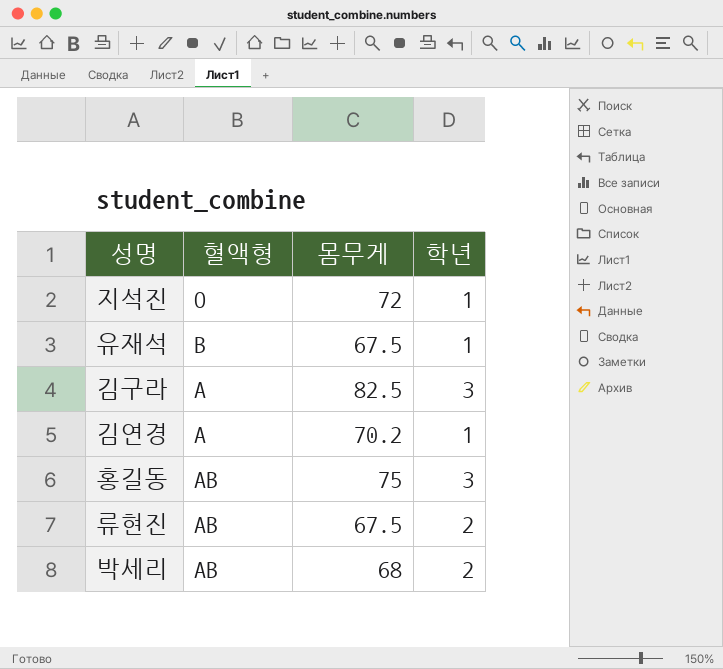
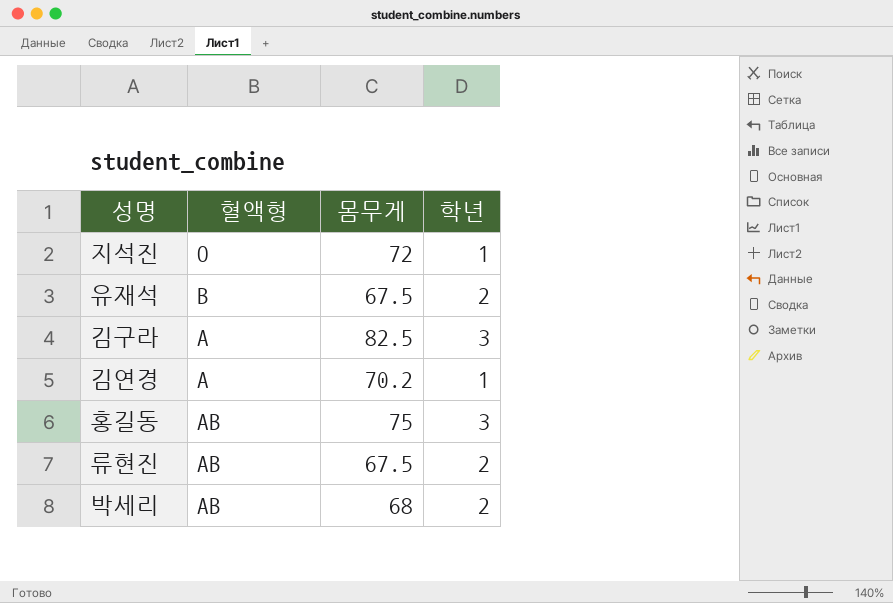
유재석 | 학년: 1 -> 2

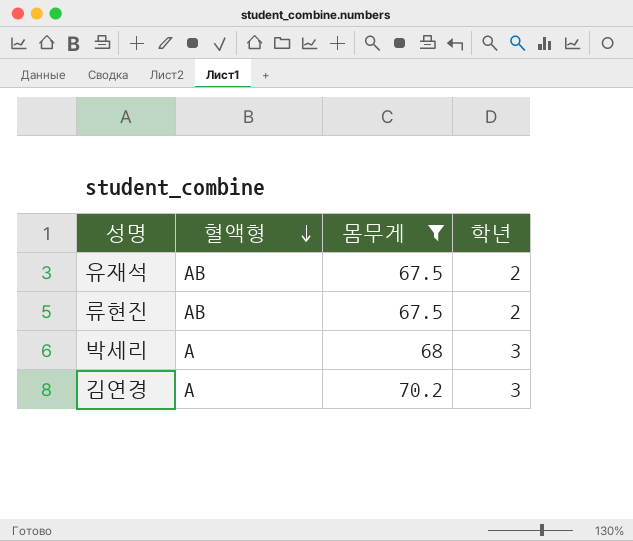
filter: none -> 몸무게 <= 70.2
row order: none -> 혈액형 descending
유재석 | 혈액형: B -> AB
박세리 | 혈액형: AB -> A
박세리 | 학년: 2 -> 3
김연경 | 학년: 1 -> 3

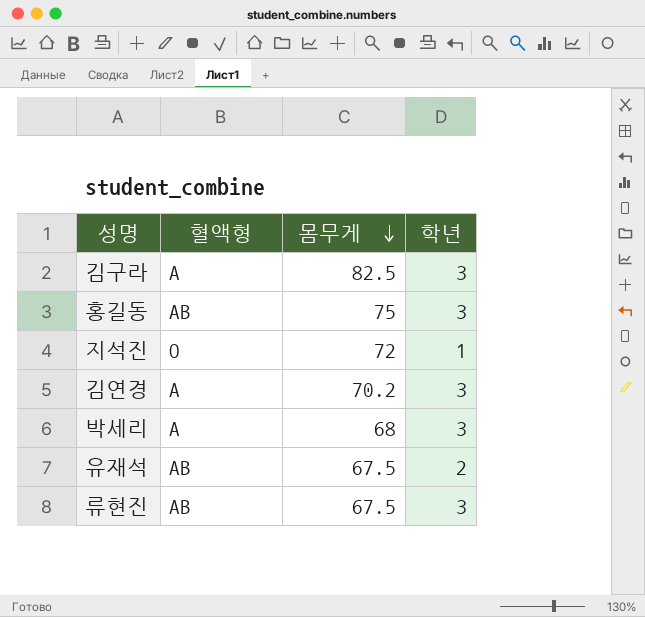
filter: 몸무게 <= 70.2 -> none
row order: 혈액형 descending -> 몸무게 descending
류현진 | 학년: 2 -> 3

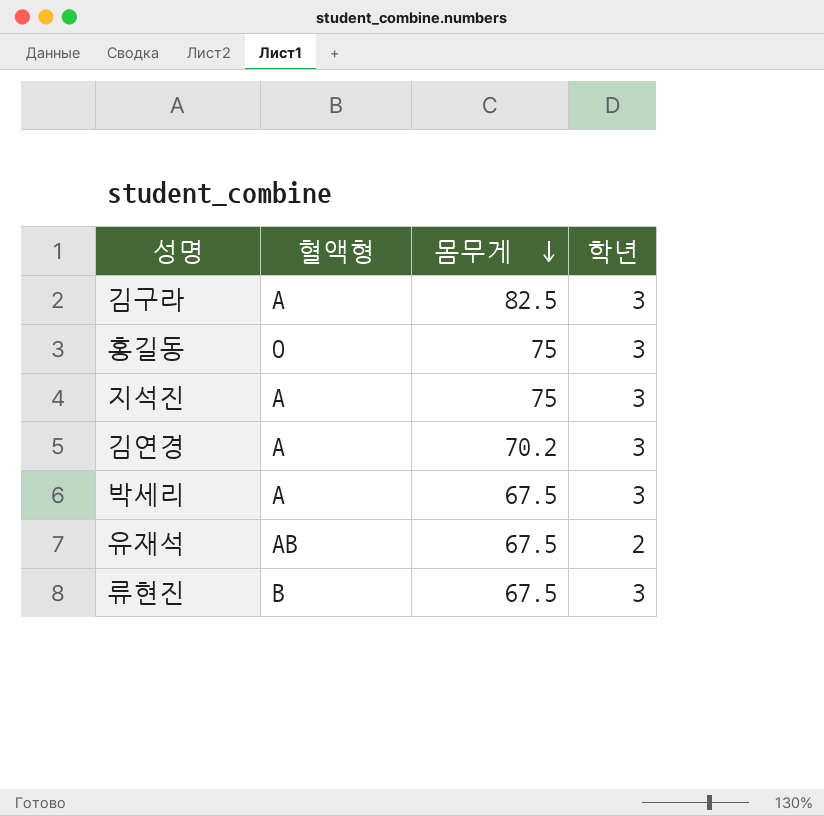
홍길동 | 혈액형: AB -> O
지석진 | 혈액형: O -> A
지석진 | 몸무게: 72 -> 75
지석진 | 학년: 1 -> 3
박세리 | 몸무게: 68 -> 67.5
류현진 | 혈액형: AB -> B

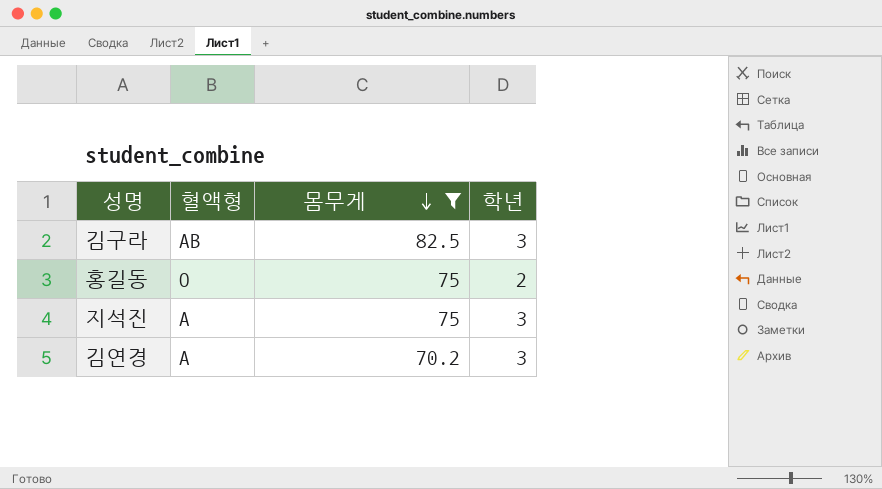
filter: none -> 몸무게 != 67.5
김구라 | 혈액형: A -> AB
홍길동 | 학년: 3 -> 2

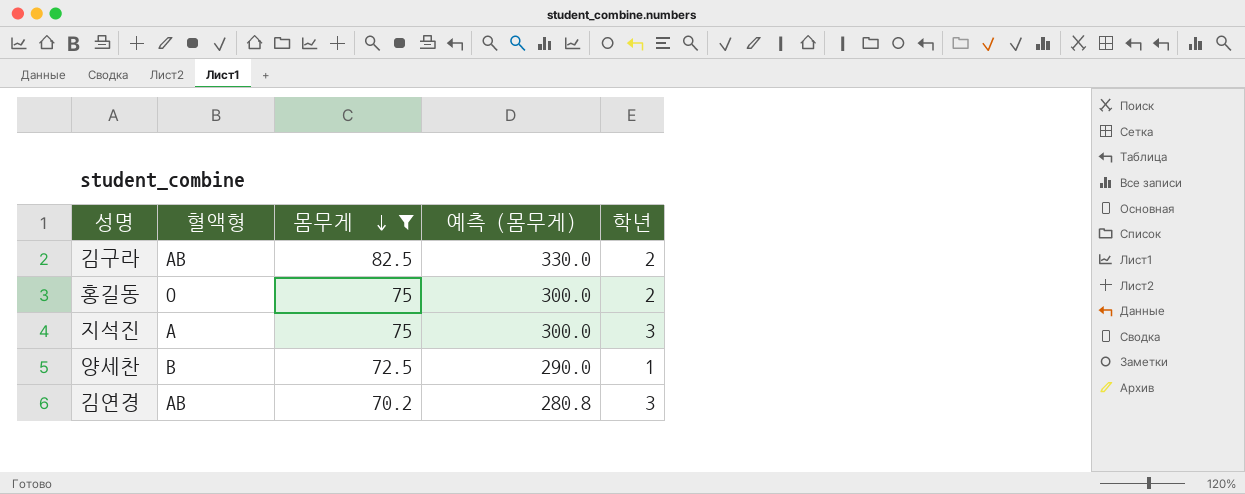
column 예측 (몸무게) | formula: none -> [몸무게] * 4
김구라 | 학년: 3 -> 2
row 양세찬: none -> B | 72.5 | 290.0 | 1
김연경 | 혈액형: A -> AB

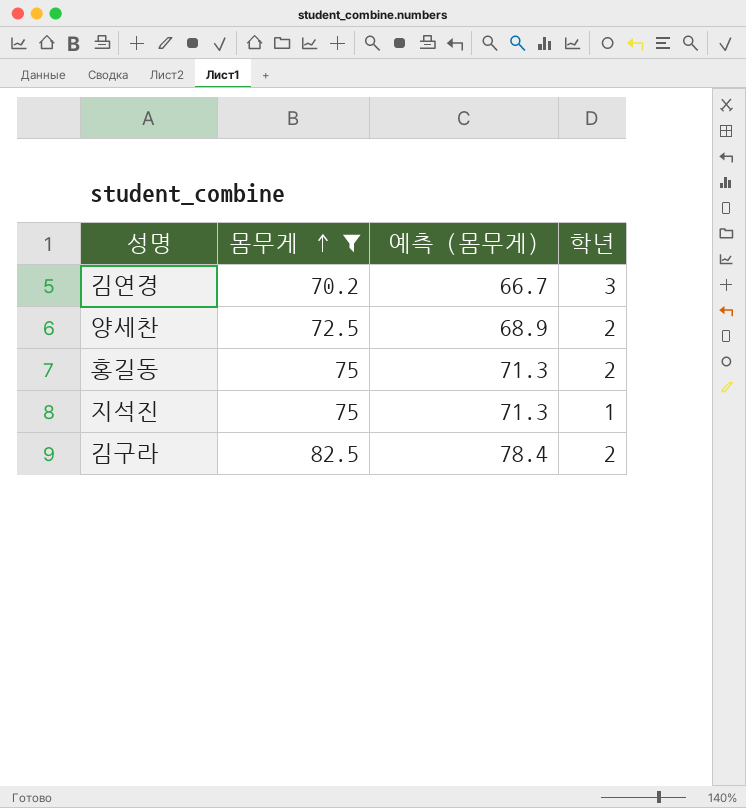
row order: 몸무게 descending -> 몸무게 ascending
column 혈액형 | position: 2 -> none
column 예측 (몸무게) | formula: [몸무게] * 4 -> [몸무게] * 0.95
양세찬 | 학년: 1 -> 2
지석진 | 학년: 3 -> 1

